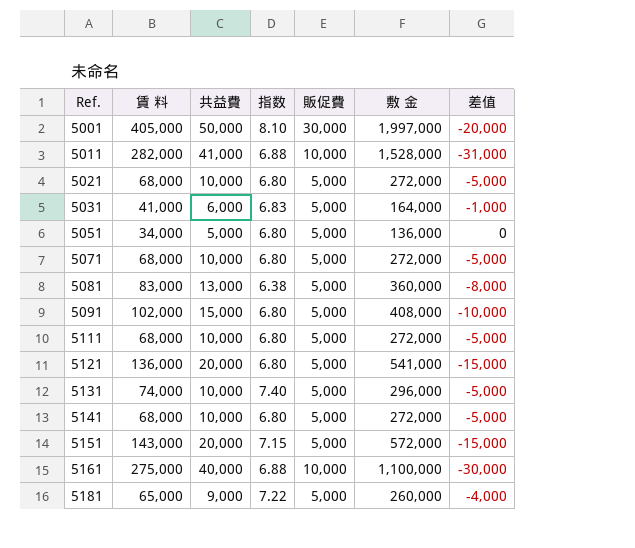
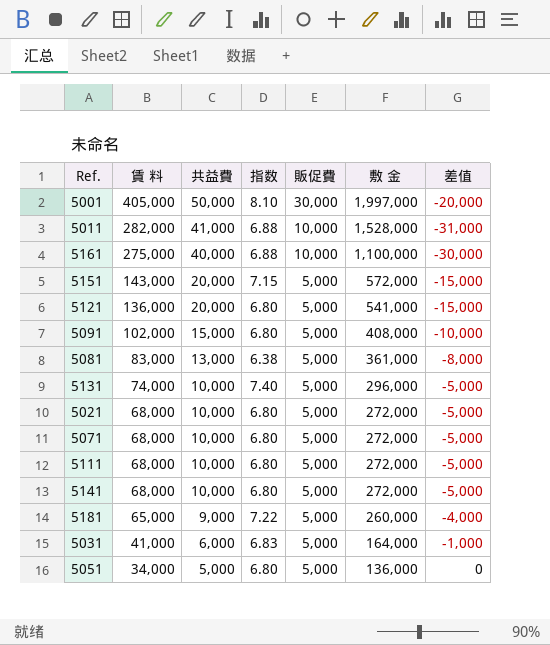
row order: Ref. ascending -> 賃 料 descending
5081 | 敷 金: 360,000 -> 361,000

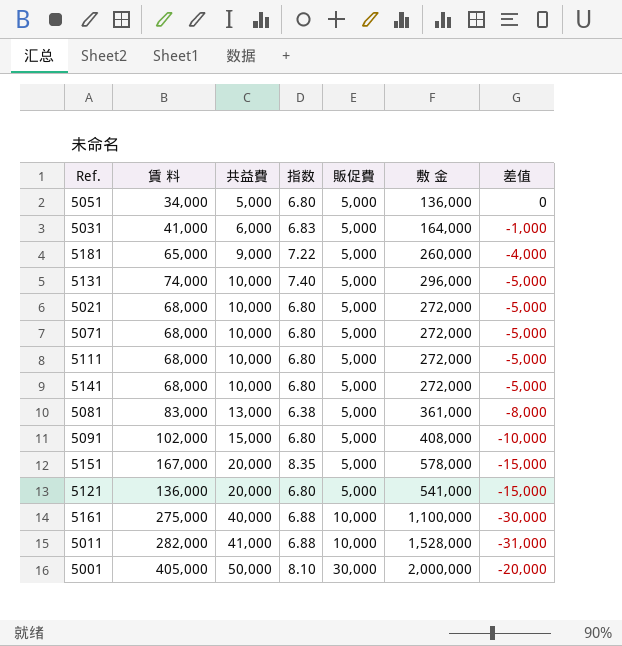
row order: 賃 料 descending -> 共益費 ascending
5151 | 賃 料: 143,000 -> 167,000
5151 | 指数: 7.15 -> 8.35
5151 | 敷 金: 572,000 -> 578,000
5001 | 敷 金: 1,997,000 -> 2,000,000

